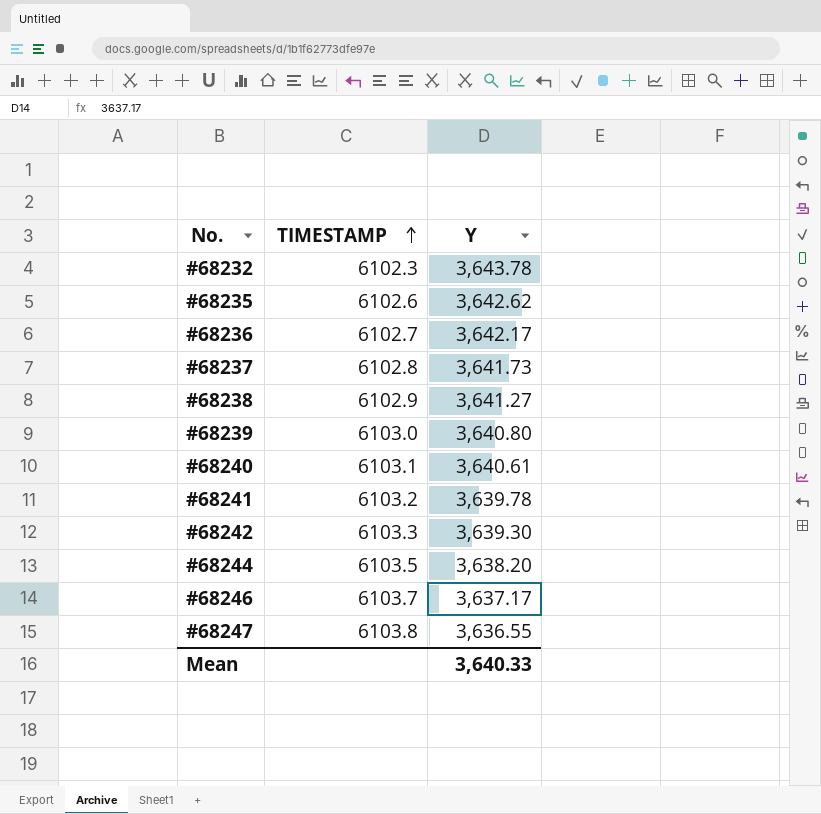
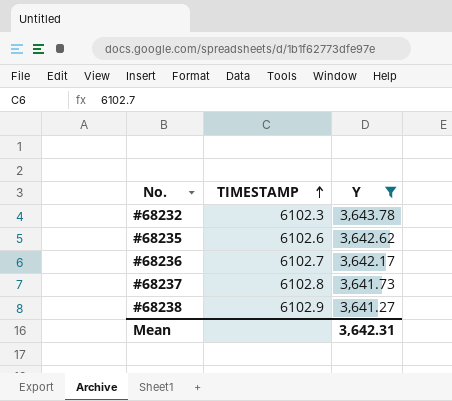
filter: none -> Y >= 3,641.27
Mean | Y: 3,640.33 -> 3,642.31

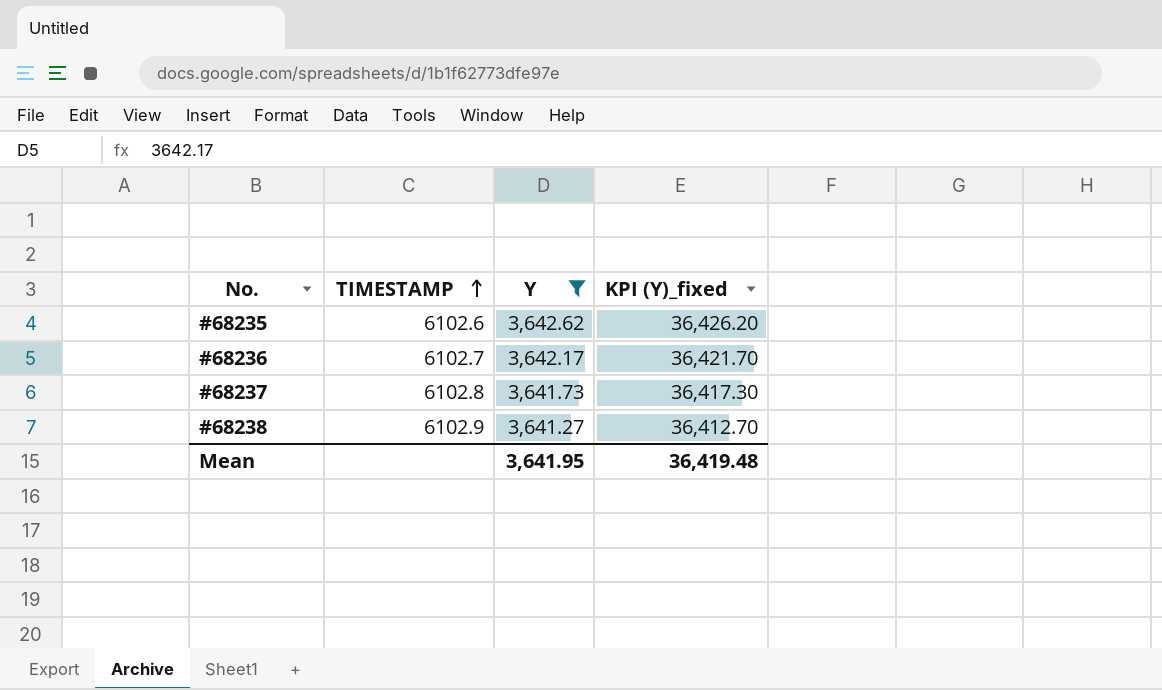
column KPI (Y)_fixed | formula: none -> [Y] * 10
row #68232: 6102.3 | 3,643.78 -> none
Mean | Y: 3,642.31 -> 3,641.95

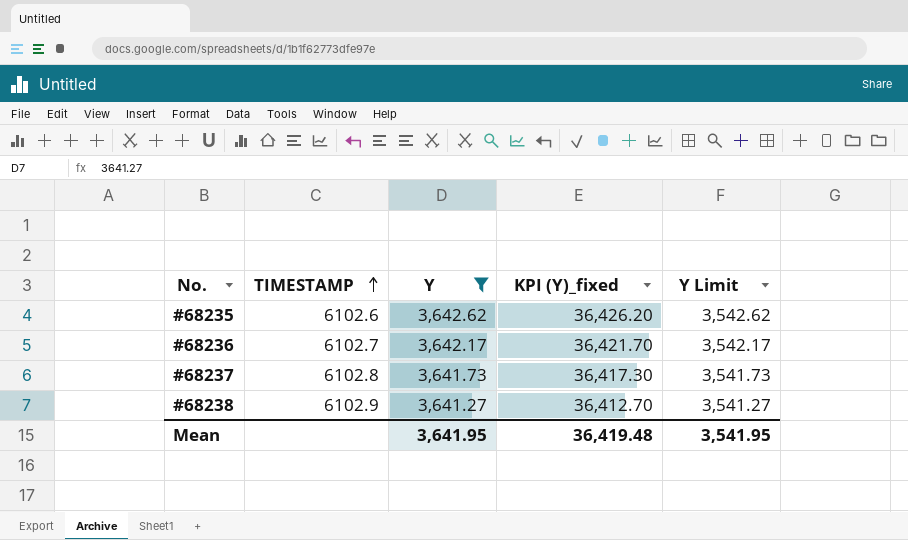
column Y Limit | formula: none -> [Y] - 100

